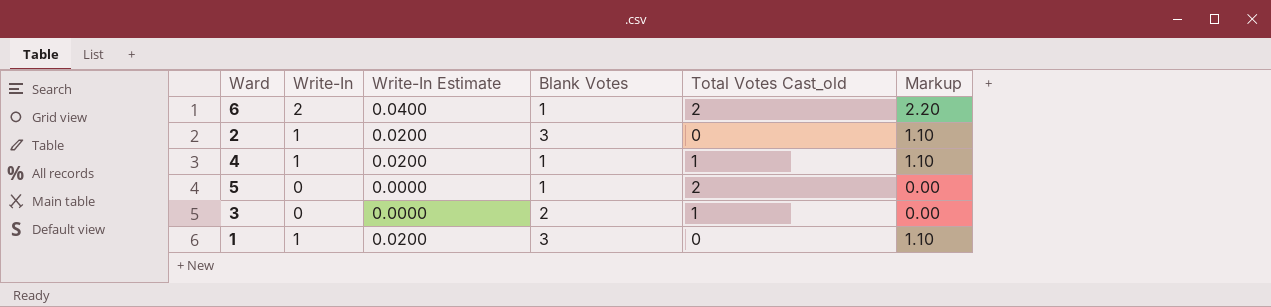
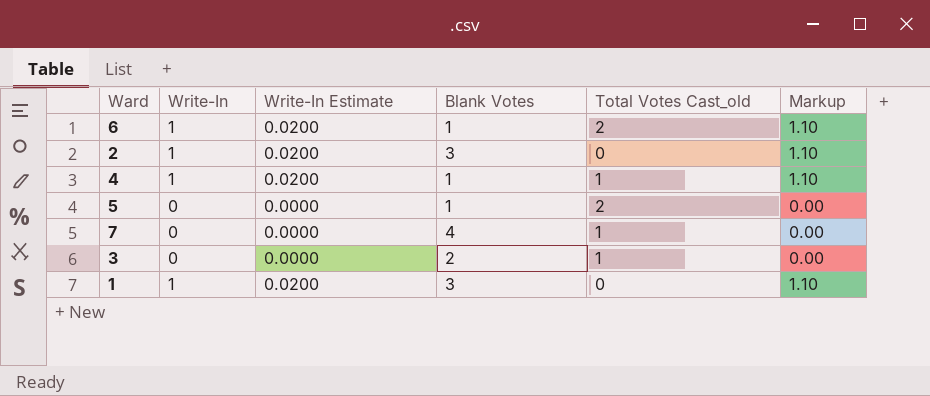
6 | Write-In: 2 -> 1
6 | Write-In Estimate: 0.0400 -> 0.0200
6 | Markup: 2.20 -> 1.10
row 7: none -> 0 | 0.0000 | 4 | 1 | 0.00

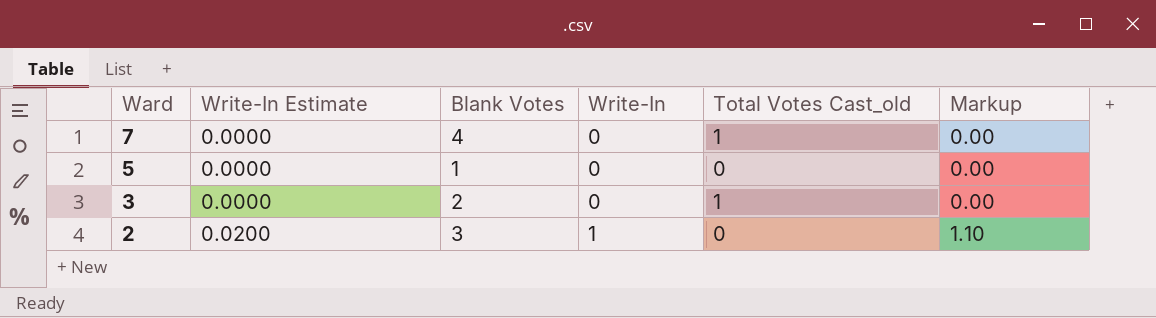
row order: none -> Ward descending
column Write-In | position: 2 -> 4
row 6: 1 | 0.0200 | 1 | 2 | 1.10 -> none
row 4: 1 | 0.0200 | 1 | 1 | 1.10 -> none
row 1: 1 | 0.0200 | 3 | 0 | 1.10 -> none
5 | Total Votes Cast_old: 2 -> 0

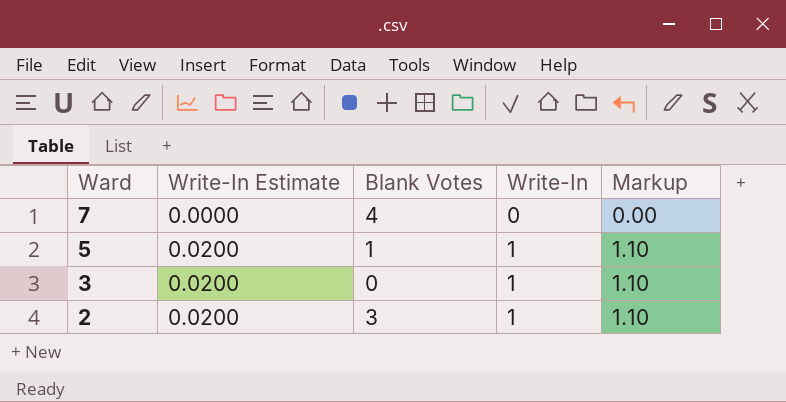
column Total Votes Cast_old | position: 5 -> none
5 | Write-In Estimate: 0.0000 -> 0.0200
5 | Write-In: 0 -> 1
5 | Markup: 0.00 -> 1.10
3 | Write-In Estimate: 0.0000 -> 0.0200
3 | Blank Votes: 2 -> 0
3 | Write-In: 0 -> 1
3 | Markup: 0.00 -> 1.10

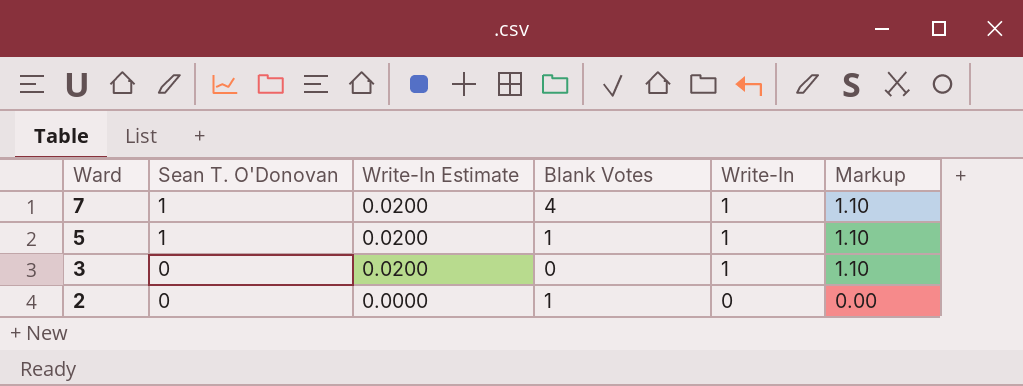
column Sean T. O'Donovan | position: none -> 2
7 | Write-In Estimate: 0.0000 -> 0.0200
7 | Write-In: 0 -> 1
7 | Markup: 0.00 -> 1.10
2 | Write-In Estimate: 0.0200 -> 0.0000
2 | Blank Votes: 3 -> 1
2 | Write-In: 1 -> 0
2 | Markup: 1.10 -> 0.00

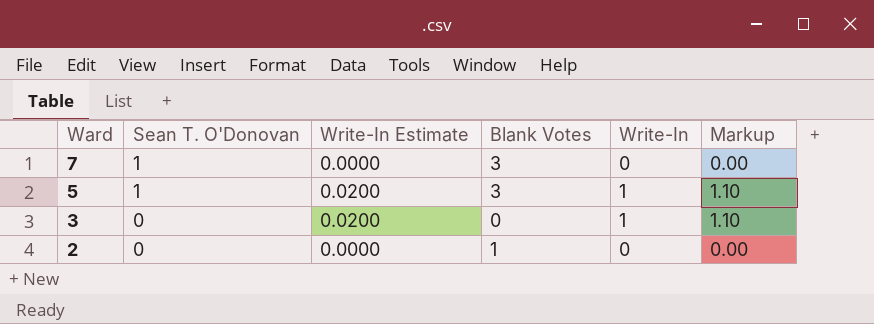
7 | Write-In Estimate: 0.0200 -> 0.0000
7 | Blank Votes: 4 -> 3
7 | Write-In: 1 -> 0
7 | Markup: 1.10 -> 0.00
5 | Blank Votes: 1 -> 3

